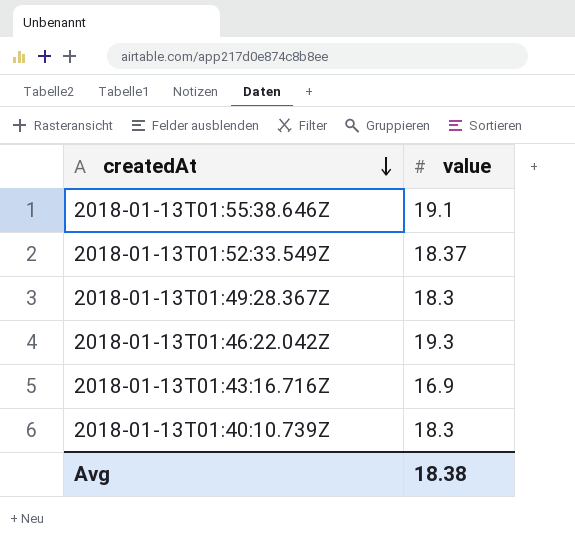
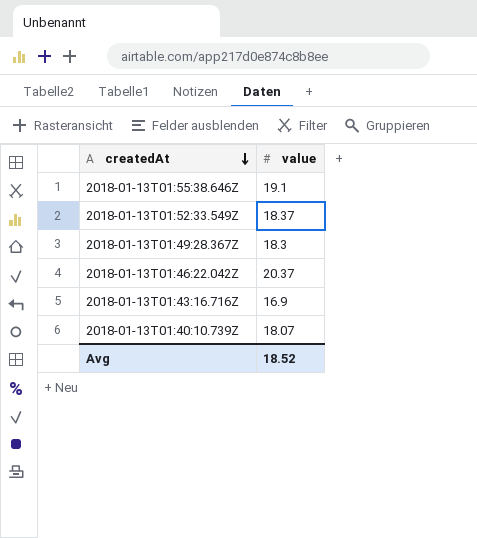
2018-01-13T01:46:22.042Z | value: 19.3 -> 20.37
2018-01-13T01:40:10.739Z | value: 18.3 -> 18.07
Avg | value: 18.38 -> 18.52

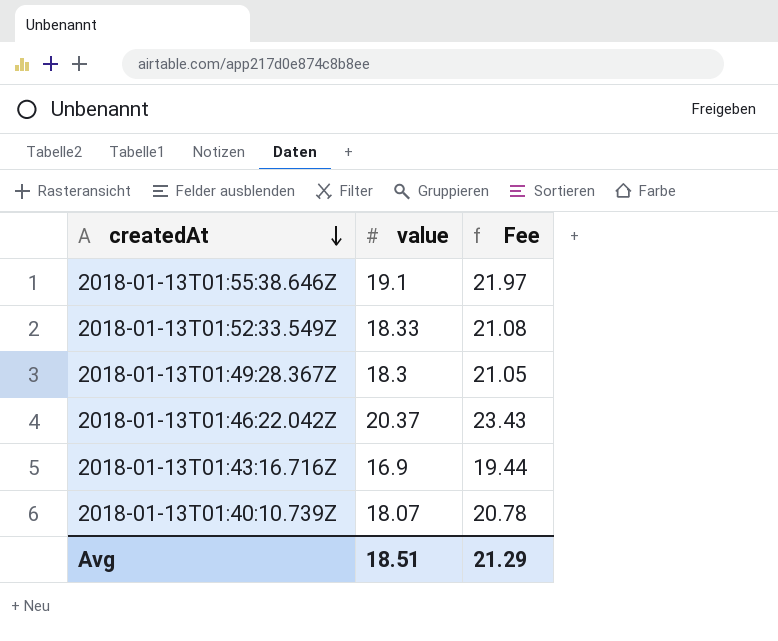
column Fee | formula: none -> [value] * 1.15
2018-01-13T01:52:33.549Z | value: 18.37 -> 18.33
Avg | value: 18.52 -> 18.51

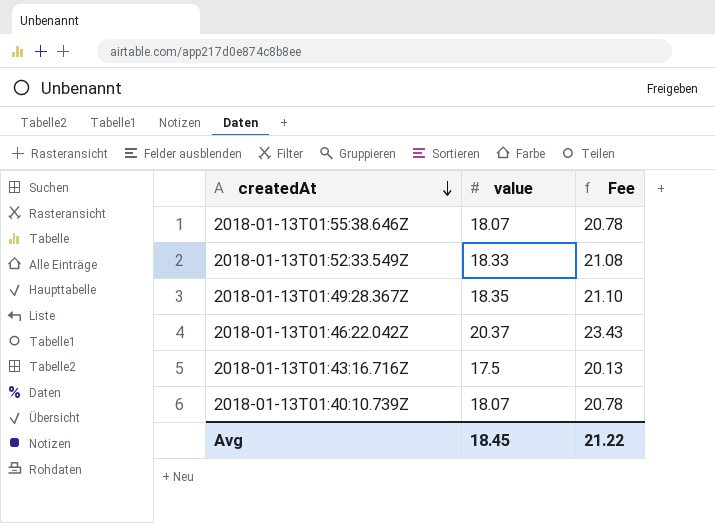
2018-01-13T01:55:38.646Z | value: 19.1 -> 18.07
2018-01-13T01:55:38.646Z | Fee: 21.97 -> 20.78
2018-01-13T01:49:28.367Z | value: 18.3 -> 18.35
2018-01-13T01:49:28.367Z | Fee: 21.05 -> 21.10
2018-01-13T01:43:16.716Z | value: 16.9 -> 17.5
2018-01-13T01:43:16.716Z | Fee: 19.44 -> 20.13
Avg | value: 18.51 -> 18.45
Avg | Fee: 21.29 -> 21.22

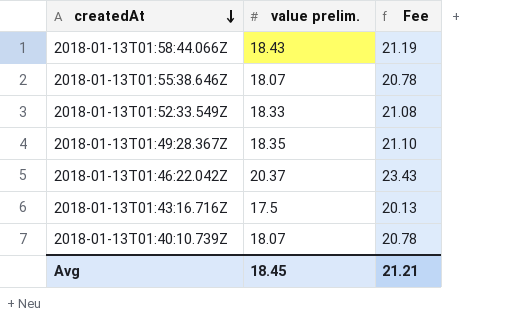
column name: value -> value prelim.
row 2018-01-13T01:58:44.066Z: none -> 18.43 | 21.19
Avg | Fee: 21.22 -> 21.21

